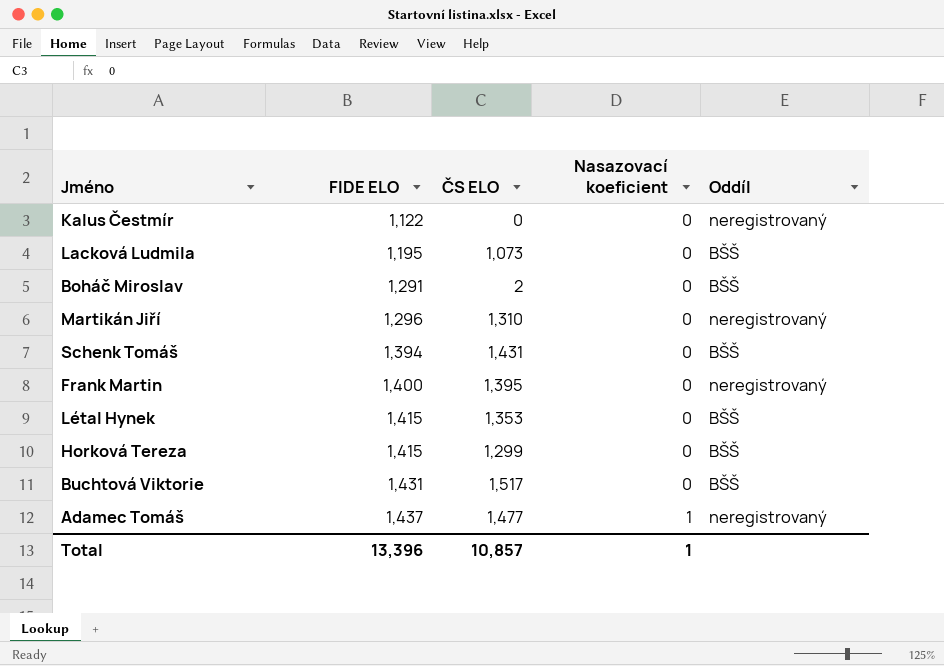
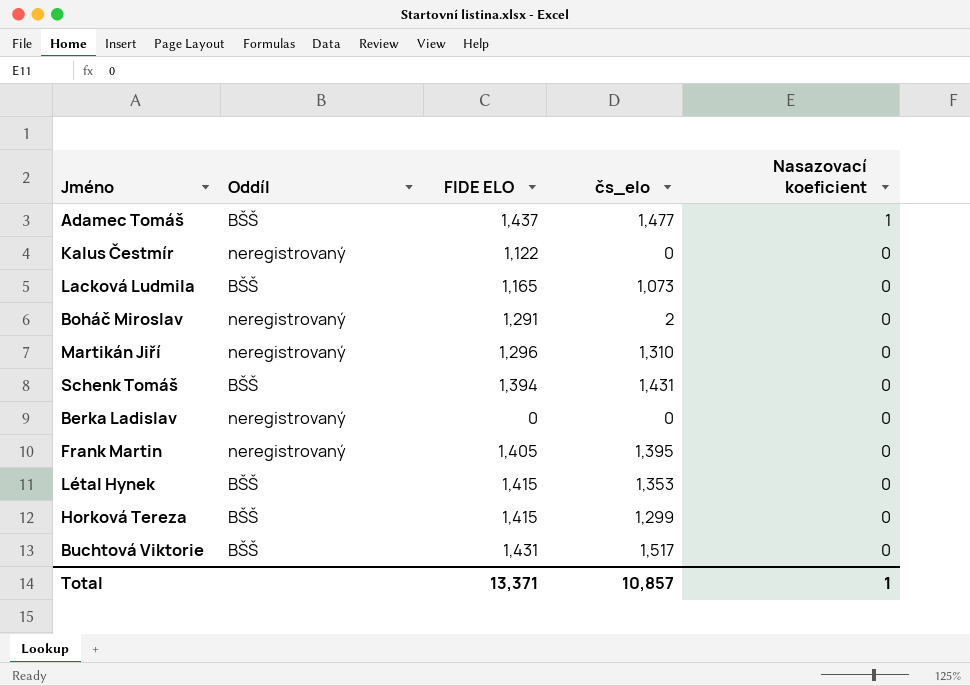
row order: FIDE ELO ascending -> Nasazovací koeficient descending
column Oddíl | position: 5 -> 2
column name: ČS ELO -> čs_elo
Adamec Tomáš | Oddíl: neregistrovaný -> BŠŠ
Lacková Ludmila | FIDE ELO: 1,195 -> 1,165
Boháč Miroslav | Oddíl: BŠŠ -> neregistrovaný
row Berka Ladislav: none -> neregistrovaný | 0 | 0 | 0
Frank Martin | FIDE ELO: 1,400 -> 1,405
Total | FIDE ELO: 13,396 -> 13,371

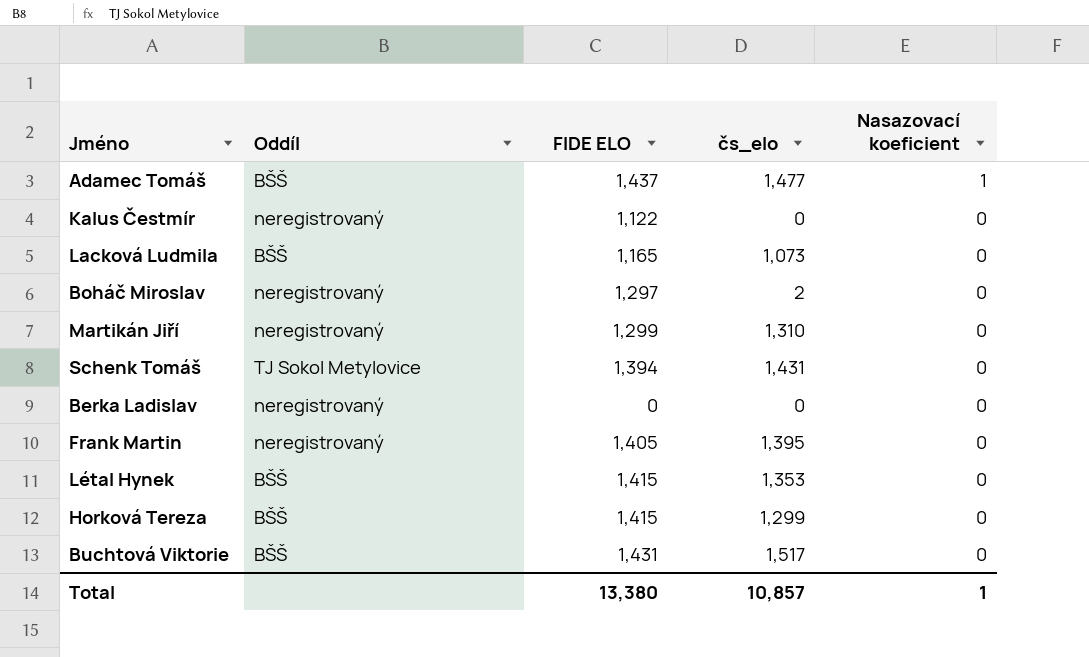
Boháč Miroslav | FIDE ELO: 1,291 -> 1,297
Martikán Jiří | FIDE ELO: 1,296 -> 1,299
Schenk Tomáš | Oddíl: BŠŠ -> TJ Sokol Metylovice
Total | FIDE ELO: 13,371 -> 13,380

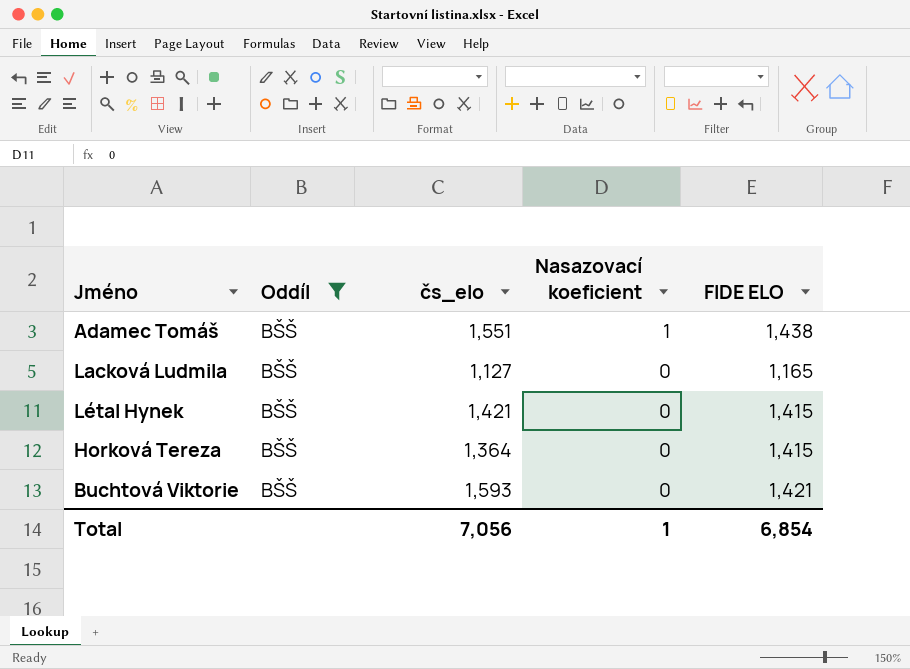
filter: none -> Oddíl = BŠŠ
column FIDE ELO | position: 3 -> 5
Adamec Tomáš | čs_elo: 1,477 -> 1,551
Adamec Tomáš | FIDE ELO: 1,437 -> 1,438
Lacková Ludmila | čs_elo: 1,073 -> 1,127
Létal Hynek | čs_elo: 1,353 -> 1,421
Horková Tereza | čs_elo: 1,299 -> 1,364
Buchtová Viktorie | čs_elo: 1,517 -> 1,593
Buchtová Viktorie | FIDE ELO: 1,431 -> 1,421
Total | čs_elo: 10,857 -> 7,056
Total | FIDE ELO: 13,380 -> 6,854

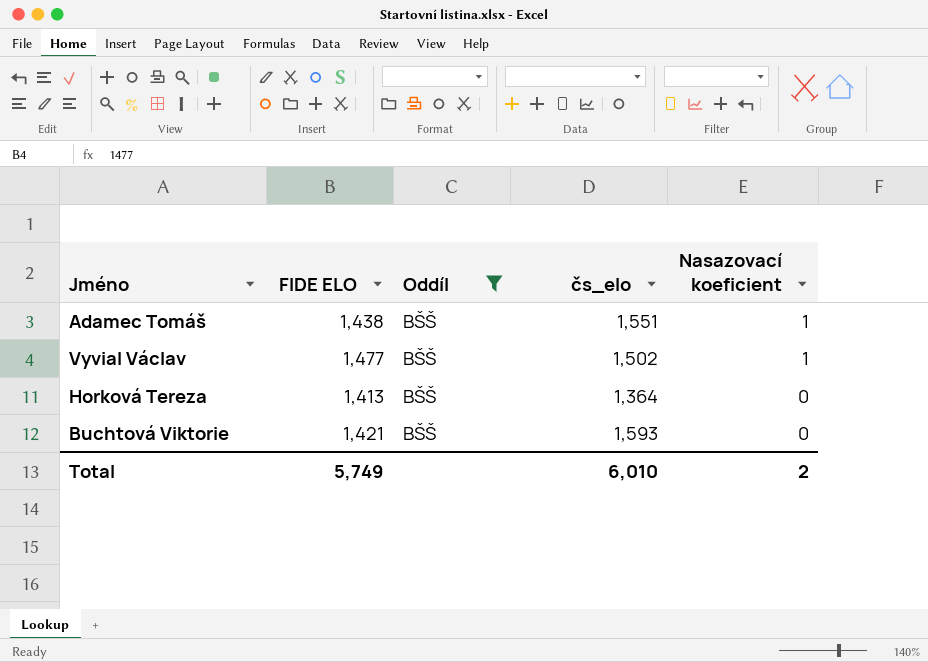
column FIDE ELO | position: 5 -> 2
row Lacková Ludmila: BŠŠ | 1,127 | 0 | 1,165 -> none
row Létal Hynek: BŠŠ | 1,421 | 0 | 1,415 -> none
row Vyvial Václav: none -> 1,477 | BŠŠ | 1,502 | 1
Horková Tereza | FIDE ELO: 1,415 -> 1,413
Total | FIDE ELO: 6,854 -> 5,749
Total | čs_elo: 7,056 -> 6,010
Total | Nasazovací koeficient: 1 -> 2

